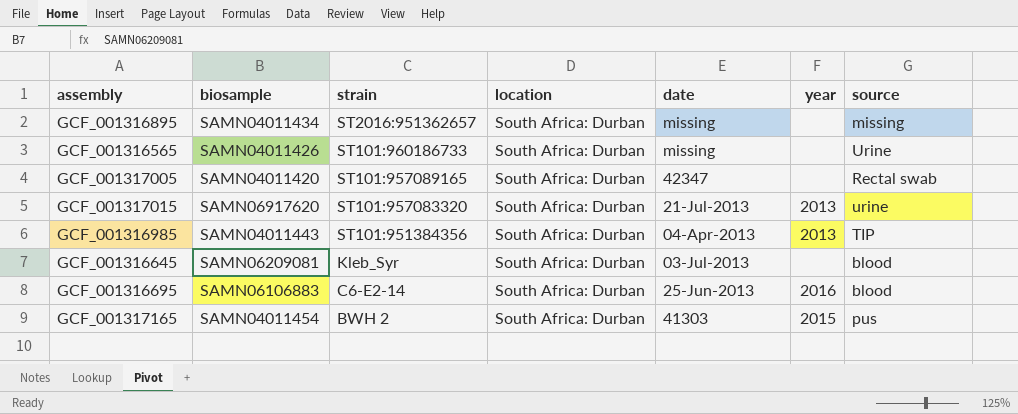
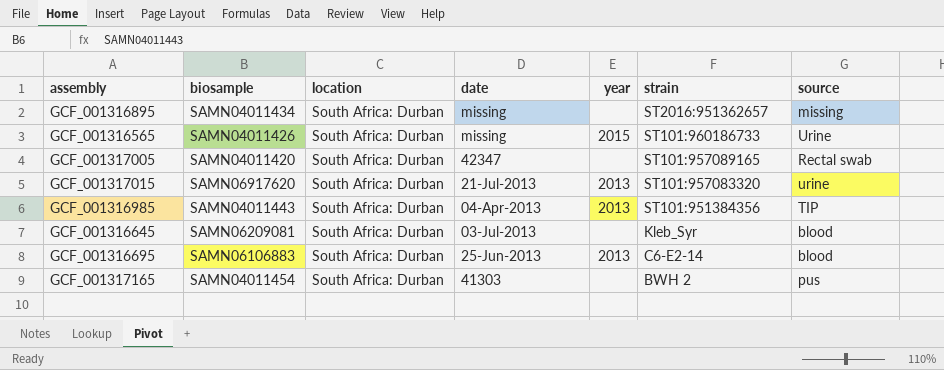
column strain | position: 3 -> 6
GCF_001316565 | year: none -> 2015
GCF_001316695 | year: 2016 -> 2013
GCF_001317165 | year: 2015 -> none

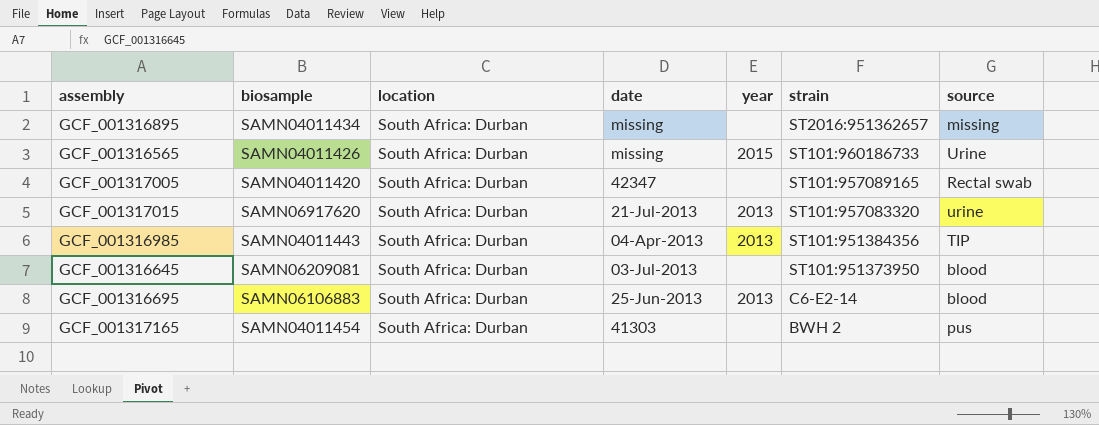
GCF_001316645 | strain: Kleb_Syr -> ST101:951373950

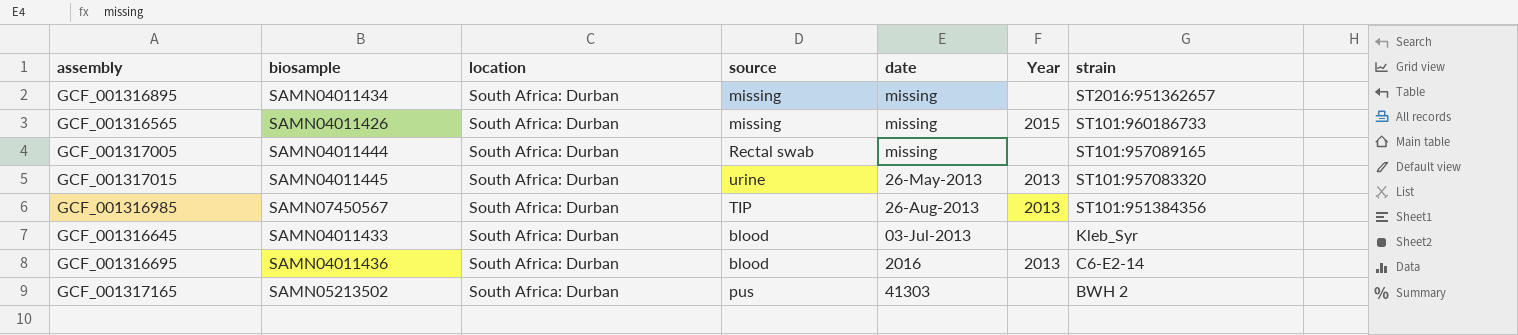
column source | position: 7 -> 4
column name: year -> Year
GCF_001316565 | source: Urine -> missing
GCF_001317005 | biosample: SAMN04011420 -> SAMN04011444
GCF_001317005 | date: 42347 -> missing
GCF_001317015 | biosample: SAMN06917620 -> SAMN04011445
GCF_001317015 | date: 21-Jul-2013 -> 26-May-2013
GCF_001316985 | biosample: SAMN04011443 -> SAMN07450567
GCF_001316985 | date: 04-Apr-2013 -> 26-Aug-2013
GCF_001316645 | biosample: SAMN06209081 -> SAMN04011433
GCF_001316645 | strain: ST101:951373950 -> Kleb_Syr
GCF_001316695 | biosample: SAMN06106883 -> SAMN04011436
GCF_001316695 | date: 25-Jun-2013 -> 2016
GCF_001317165 | biosample: SAMN04011454 -> SAMN05213502

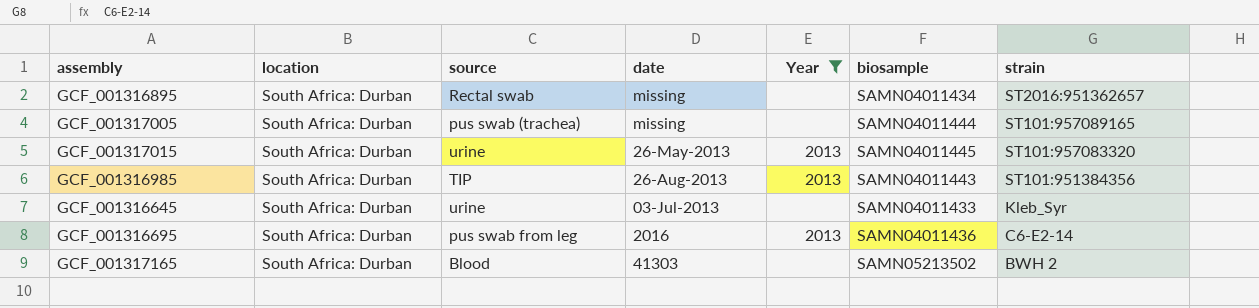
filter: none -> Year != 2015
column biosample | position: 2 -> 6
GCF_001316895 | source: missing -> Rectal swab
GCF_001317005 | source: Rectal swab -> pus swab (trachea)
GCF_001316985 | biosample: SAMN07450567 -> SAMN04011443
GCF_001316645 | source: blood -> urine
GCF_001316695 | source: blood -> pus swab from leg
GCF_001317165 | source: pus -> Blood

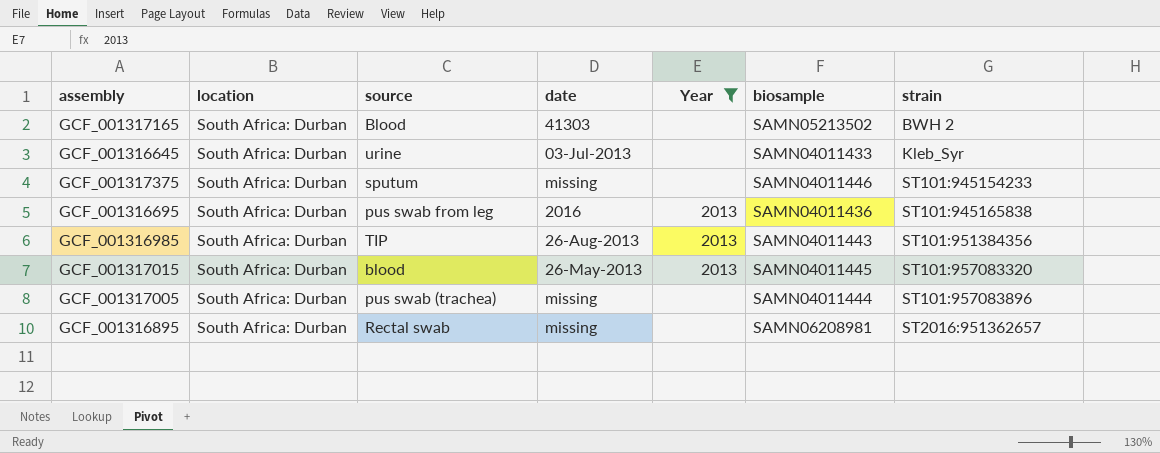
row order: strain descending -> strain ascending
row GCF_001317375: none -> South Africa: Durban | sputum | missing | none | SAMN04011446 | ST101:945154233
GCF_001316695 | strain: C6-E2-14 -> ST101:945165838
GCF_001317015 | source: urine -> blood
GCF_001317005 | strain: ST101:957089165 -> ST101:957083896
GCF_001316895 | biosample: SAMN04011434 -> SAMN06208981

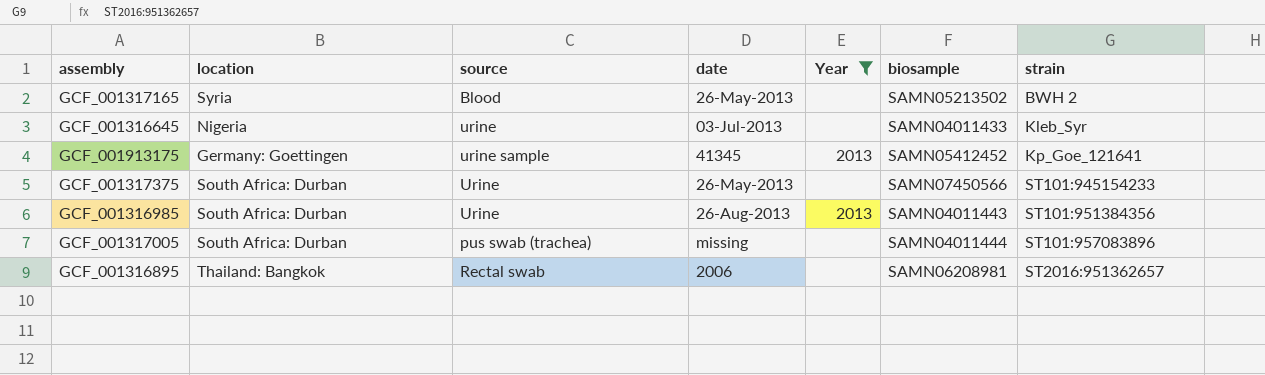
row GCF_001316695: South Africa: Durban | pus swab from leg | 2016 | 2013 | SAMN04011436 | ST101:945165838 -> none
row GCF_001317015: South Africa: Durban | blood | 26-May-2013 | 2013 | SAMN04011445 | ST101:957083320 -> none
GCF_001317165 | location: South Africa: Durban -> Syria
GCF_001317165 | date: 41303 -> 26-May-2013
GCF_001316645 | location: South Africa: Durban -> Nigeria
row GCF_001913175: none -> Germany: Goettingen | urine sample | 41345 | 2013 | SAMN05412452 | Kp_Goe_121641
GCF_001317375 | source: sputum -> Urine
GCF_001317375 | date: missing -> 26-May-2013
GCF_001317375 | biosample: SAMN04011446 -> SAMN07450566
GCF_001316985 | source: TIP -> Urine
GCF_001316895 | location: South Africa: Durban -> Thailand: Bangkok
GCF_001316895 | date: missing -> 2006

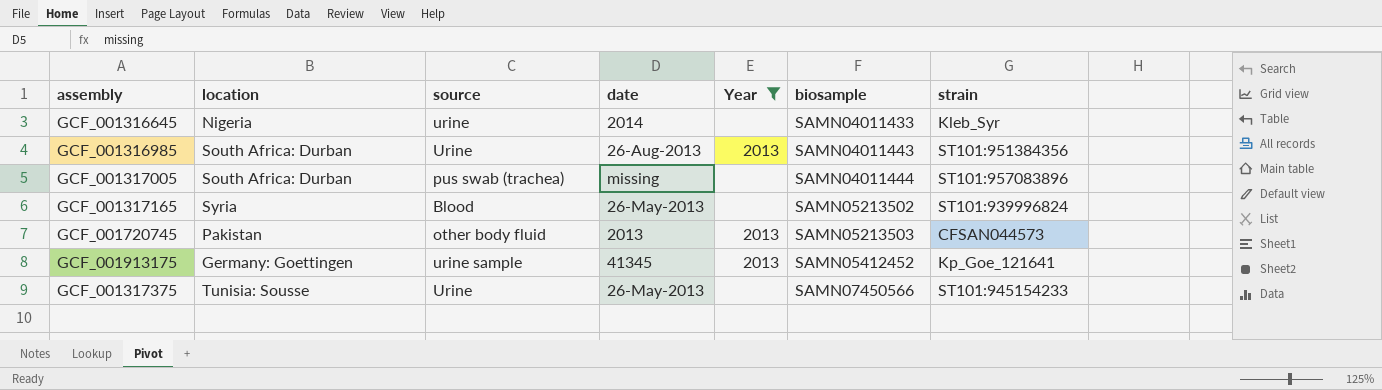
row order: strain ascending -> biosample ascending
row GCF_001316895: Thailand: Bangkok | Rectal swab | 2006 | none | SAMN06208981 | ST2016:951362657 -> none
GCF_001316645 | date: 03-Jul-2013 -> 2014
GCF_001317165 | strain: BWH 2 -> ST101:939996824
row GCF_001720745: none -> Pakistan | other body fluid | 2013 | 2013 | SAMN05213503 | CFSAN044573
GCF_001317375 | location: South Africa: Durban -> Tunisia: Sousse

